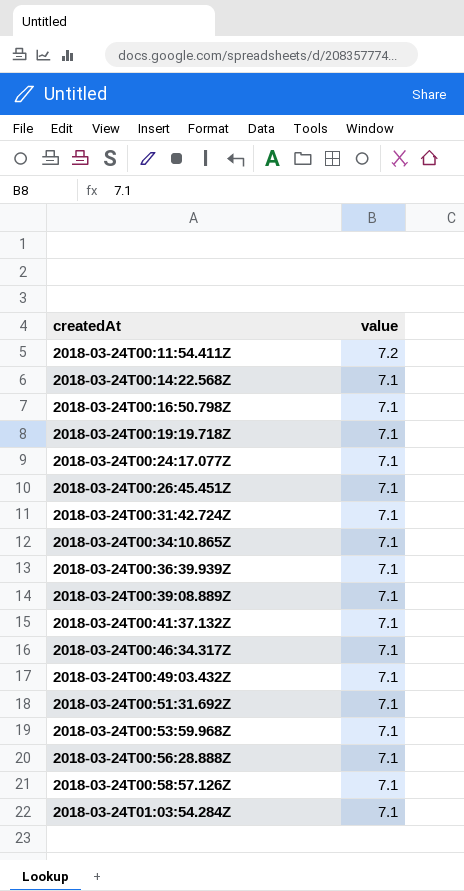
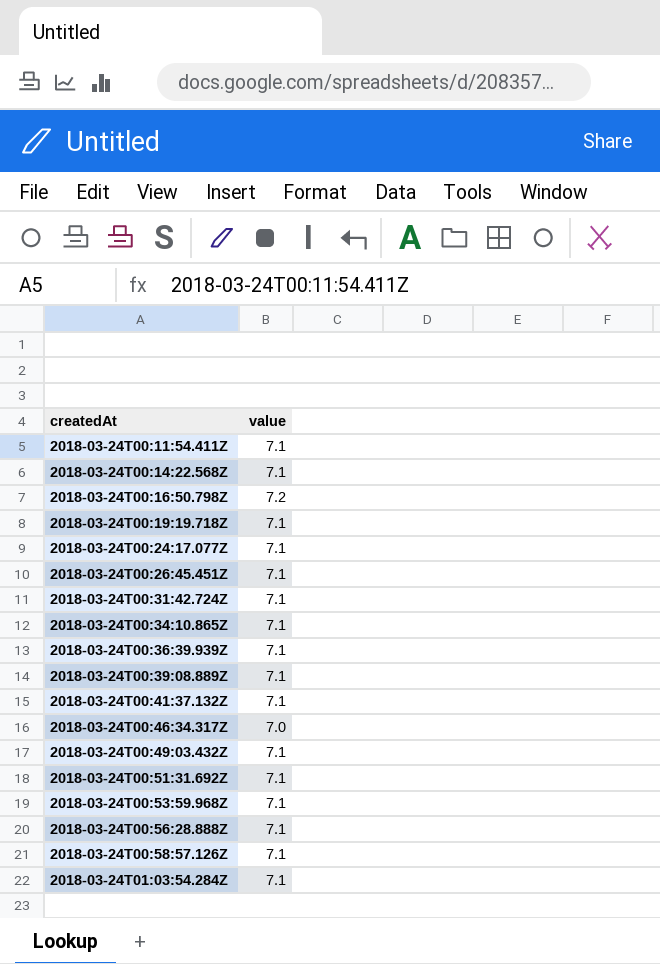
2018-03-24T00:11:54.411Z | value: 7.2 -> 7.1
2018-03-24T00:16:50.798Z | value: 7.1 -> 7.2
2018-03-24T00:46:34.317Z | value: 7.1 -> 7.0

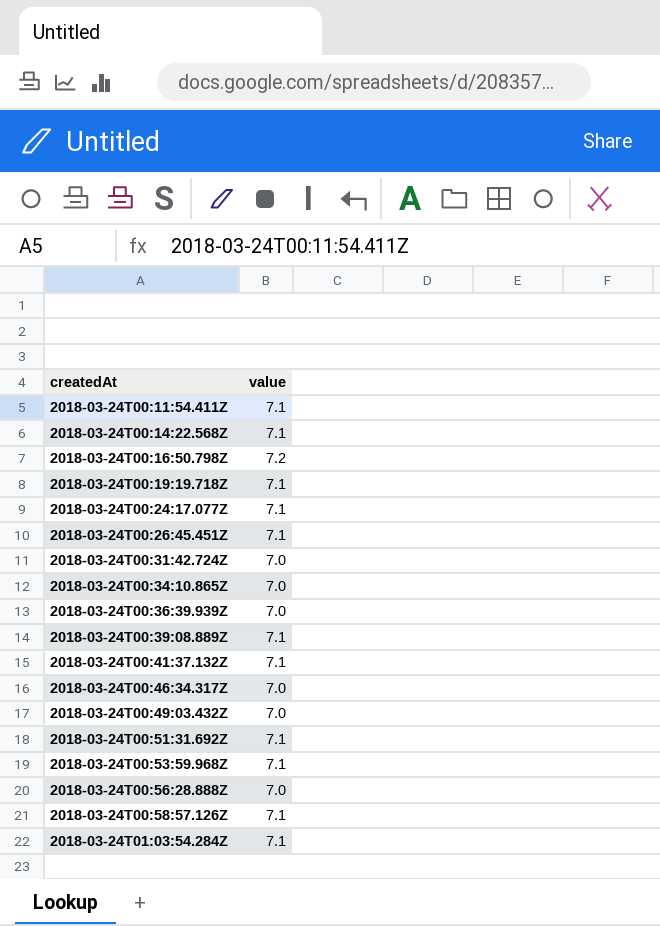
2018-03-24T00:31:42.724Z | value: 7.1 -> 7.0
2018-03-24T00:34:10.865Z | value: 7.1 -> 7.0
2018-03-24T00:36:39.939Z | value: 7.1 -> 7.0
2018-03-24T00:49:03.432Z | value: 7.1 -> 7.0
2018-03-24T00:56:28.888Z | value: 7.1 -> 7.0

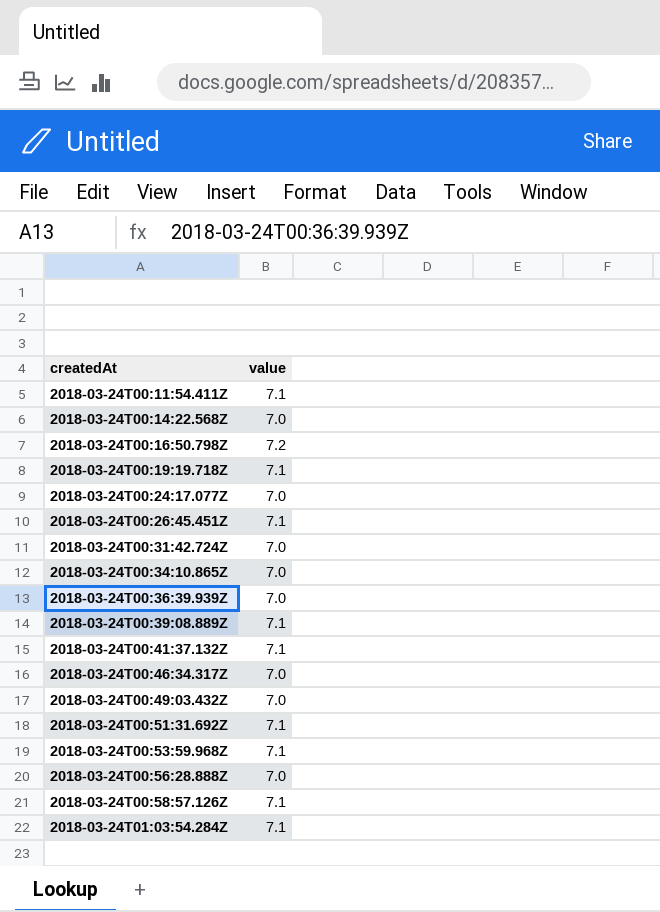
2018-03-24T00:14:22.568Z | value: 7.1 -> 7.0
2018-03-24T00:24:17.077Z | value: 7.1 -> 7.0

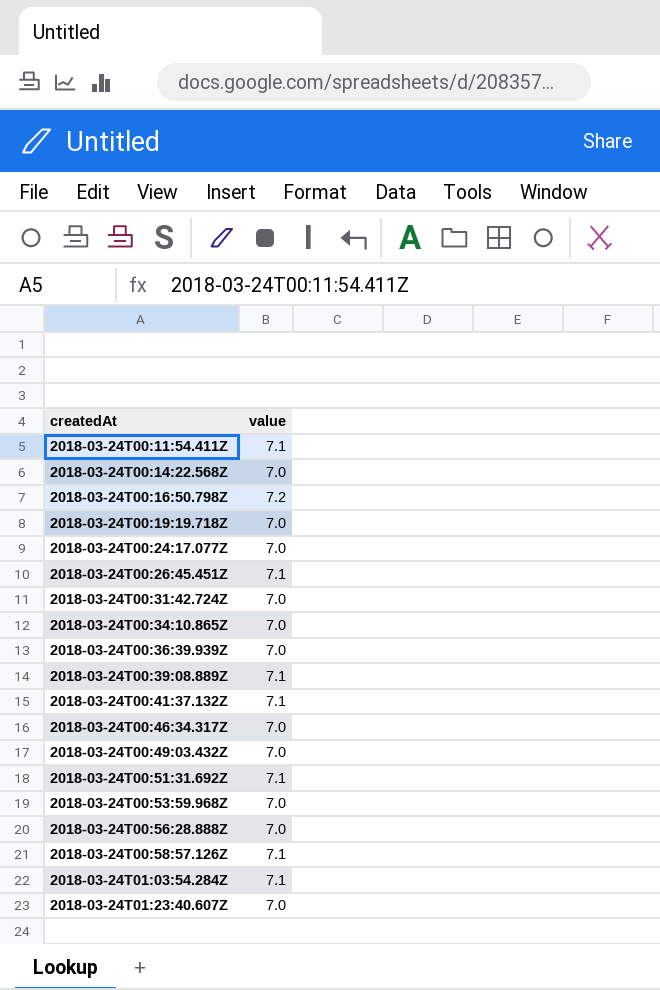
2018-03-24T00:19:19.718Z | value: 7.1 -> 7.0
2018-03-24T00:53:59.968Z | value: 7.1 -> 7.0
row 2018-03-24T01:23:40.607Z: none -> 7.0

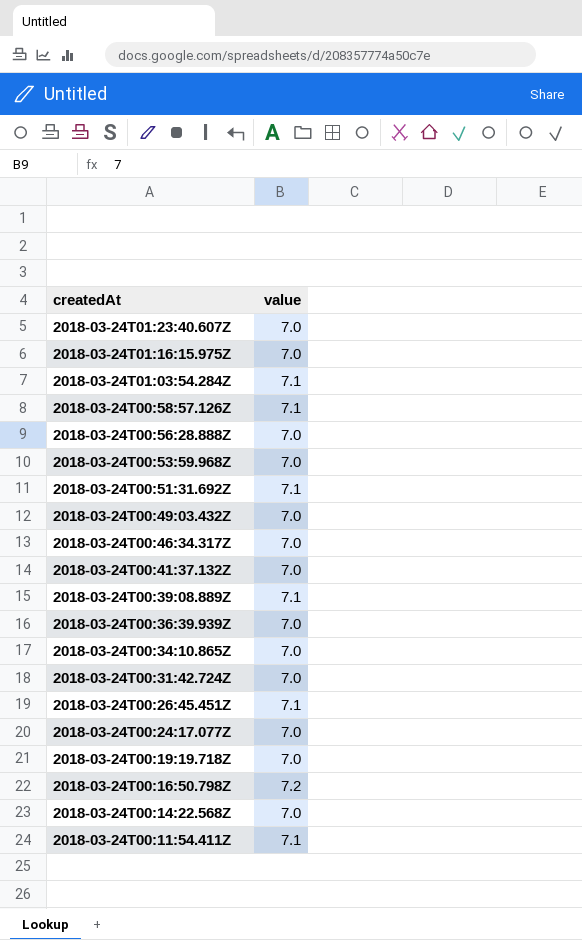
row order: createdAt ascending -> createdAt descending
row 2018-03-24T01:16:15.975Z: none -> 7.0
2018-03-24T00:41:37.132Z | value: 7.1 -> 7.0

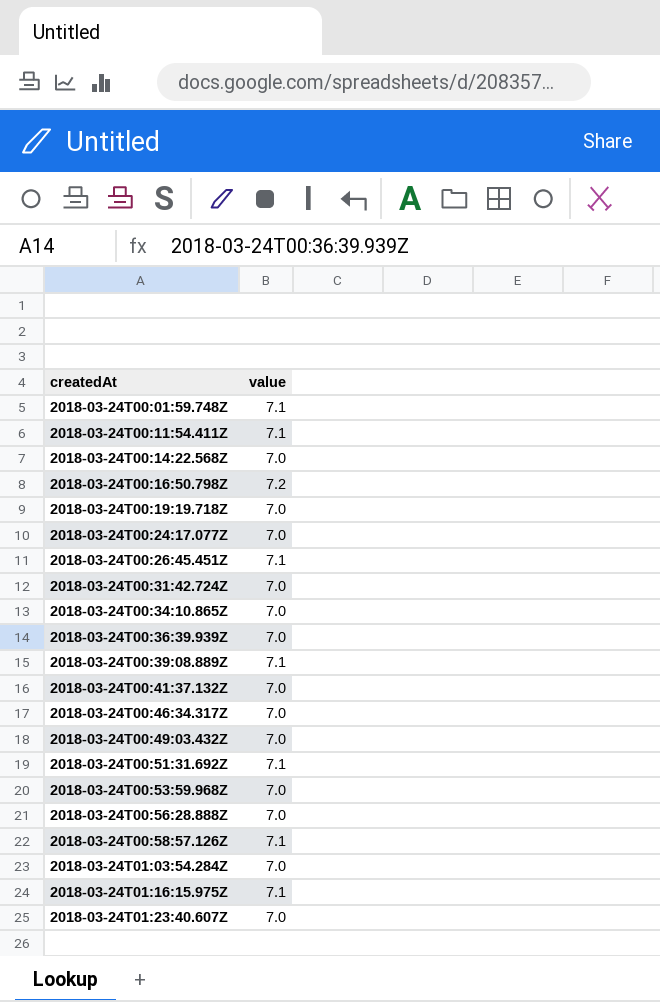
row order: createdAt descending -> createdAt ascending
row 2018-03-24T00:01:59.748Z: none -> 7.1
2018-03-24T01:03:54.284Z | value: 7.1 -> 7.0
2018-03-24T01:16:15.975Z | value: 7.0 -> 7.1

